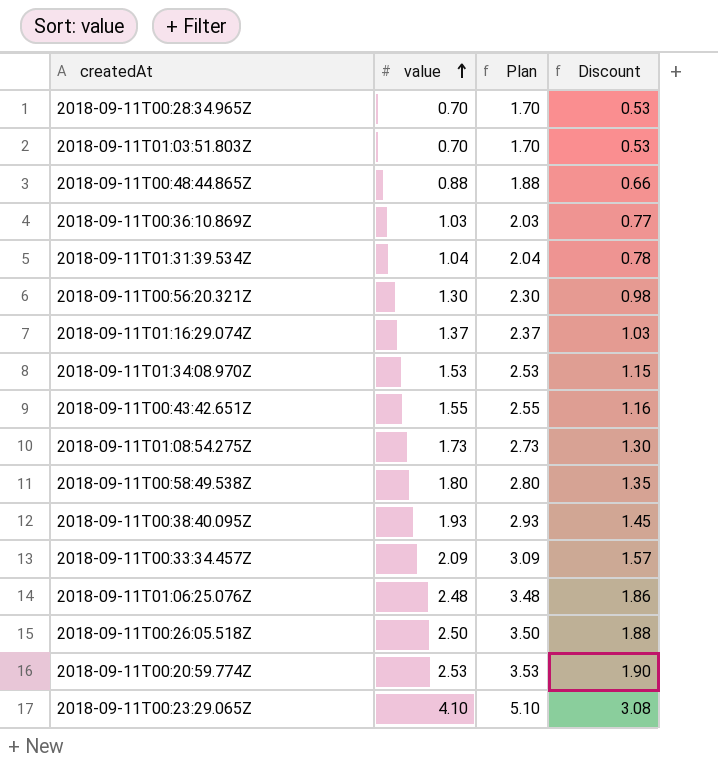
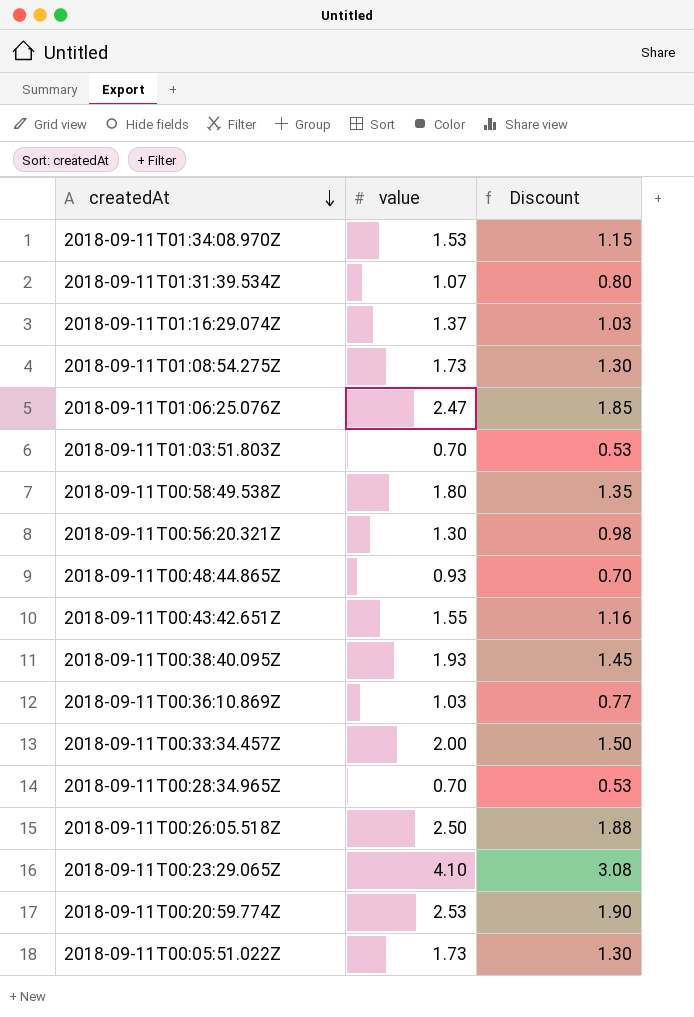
row order: value ascending -> createdAt descending
column Plan | formula: [value] + 1 -> none
2018-09-11T01:31:39.534Z | value: 1.04 -> 1.07
2018-09-11T01:31:39.534Z | Discount: 0.78 -> 0.80
2018-09-11T01:06:25.076Z | value: 2.48 -> 2.47
2018-09-11T01:06:25.076Z | Discount: 1.86 -> 1.85
2018-09-11T00:48:44.865Z | value: 0.88 -> 0.93
2018-09-11T00:48:44.865Z | Discount: 0.66 -> 0.70
2018-09-11T00:33:34.457Z | value: 2.09 -> 2.00
2018-09-11T00:33:34.457Z | Discount: 1.57 -> 1.50
row 2018-09-11T00:05:51.022Z: none -> 1.73 | 1.30

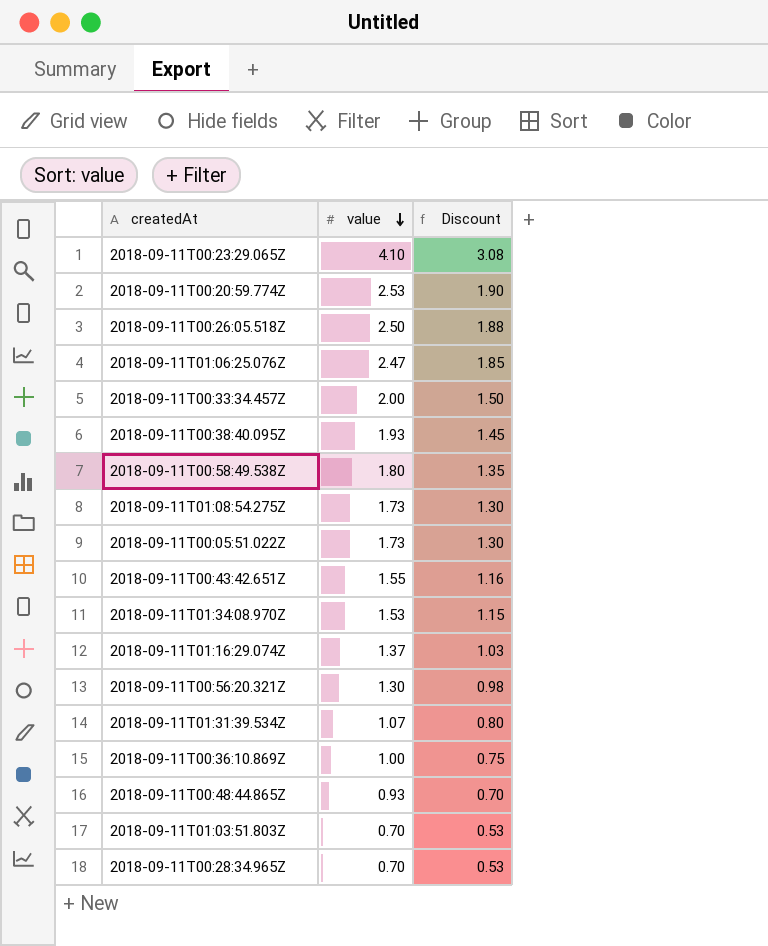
row order: createdAt descending -> value descending
2018-09-11T00:36:10.869Z | value: 1.03 -> 1.00
2018-09-11T00:36:10.869Z | Discount: 0.77 -> 0.75

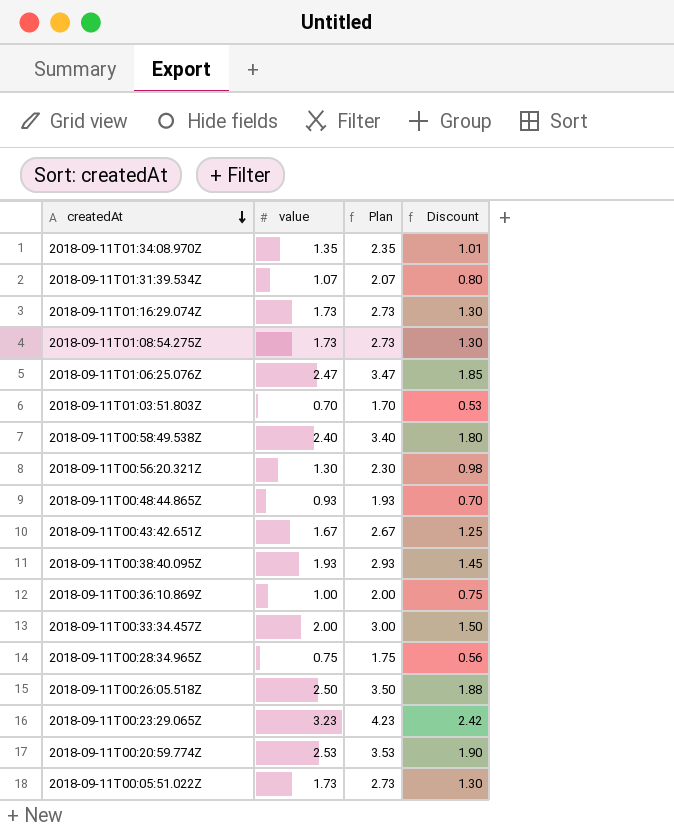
row order: value descending -> createdAt descending
column Plan | formula: none -> [value] + 1
2018-09-11T01:34:08.970Z | value: 1.53 -> 1.35
2018-09-11T01:34:08.970Z | Discount: 1.15 -> 1.01
2018-09-11T01:16:29.074Z | value: 1.37 -> 1.73
2018-09-11T01:16:29.074Z | Discount: 1.03 -> 1.30
2018-09-11T00:58:49.538Z | value: 1.80 -> 2.40
2018-09-11T00:58:49.538Z | Discount: 1.35 -> 1.80
2018-09-11T00:43:42.651Z | value: 1.55 -> 1.67
2018-09-11T00:43:42.651Z | Discount: 1.16 -> 1.25
2018-09-11T00:28:34.965Z | value: 0.70 -> 0.75
2018-09-11T00:28:34.965Z | Discount: 0.53 -> 0.56
2018-09-11T00:23:29.065Z | value: 4.10 -> 3.23
2018-09-11T00:23:29.065Z | Discount: 3.08 -> 2.42

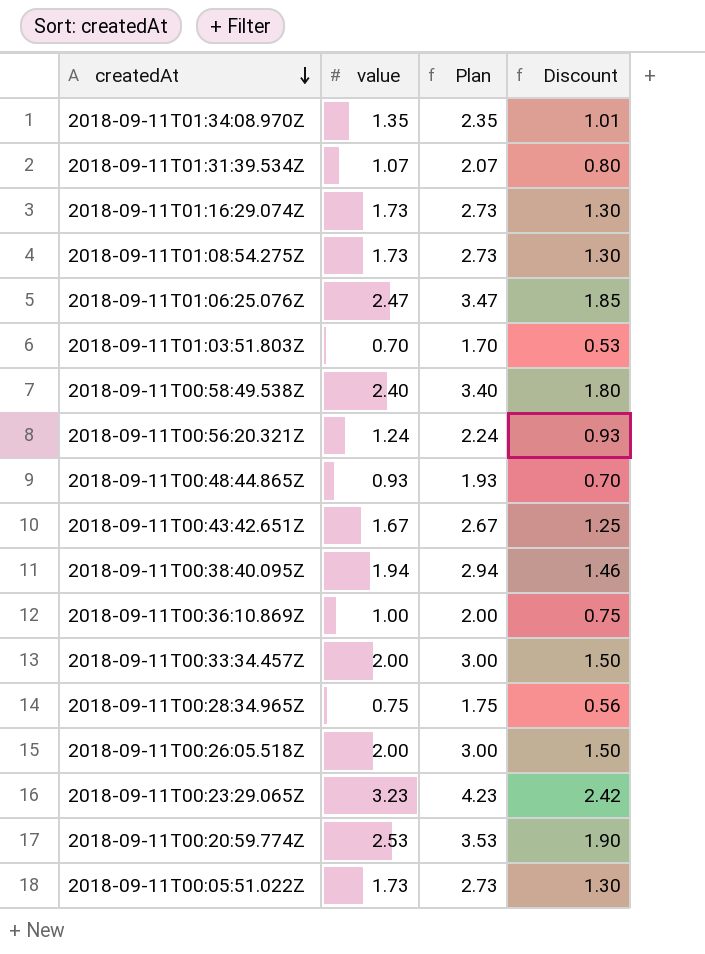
2018-09-11T00:56:20.321Z | value: 1.30 -> 1.24
2018-09-11T00:56:20.321Z | Plan: 2.30 -> 2.24
2018-09-11T00:56:20.321Z | Discount: 0.98 -> 0.93
2018-09-11T00:38:40.095Z | value: 1.93 -> 1.94
2018-09-11T00:38:40.095Z | Plan: 2.93 -> 2.94
2018-09-11T00:38:40.095Z | Discount: 1.45 -> 1.46
2018-09-11T00:26:05.518Z | value: 2.50 -> 2.00
2018-09-11T00:26:05.518Z | Plan: 3.50 -> 3.00
2018-09-11T00:26:05.518Z | Discount: 1.88 -> 1.50

